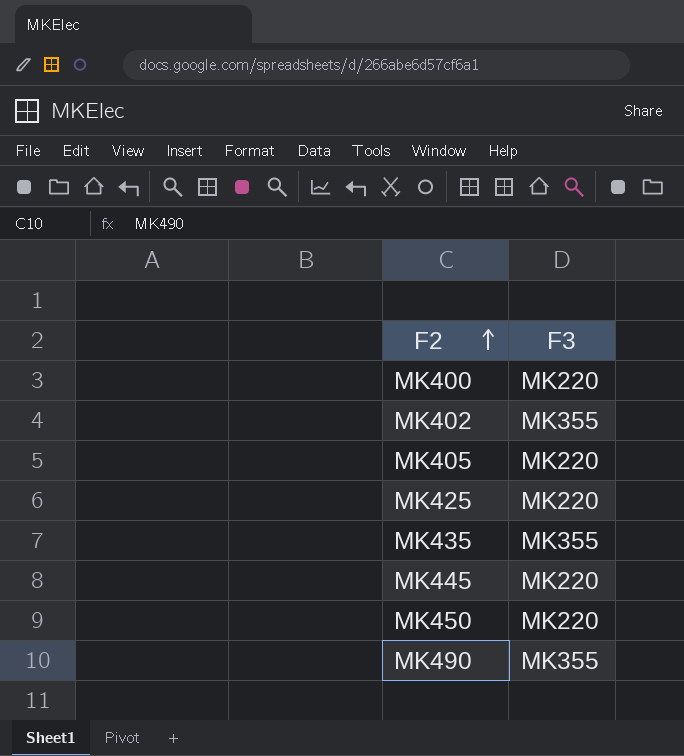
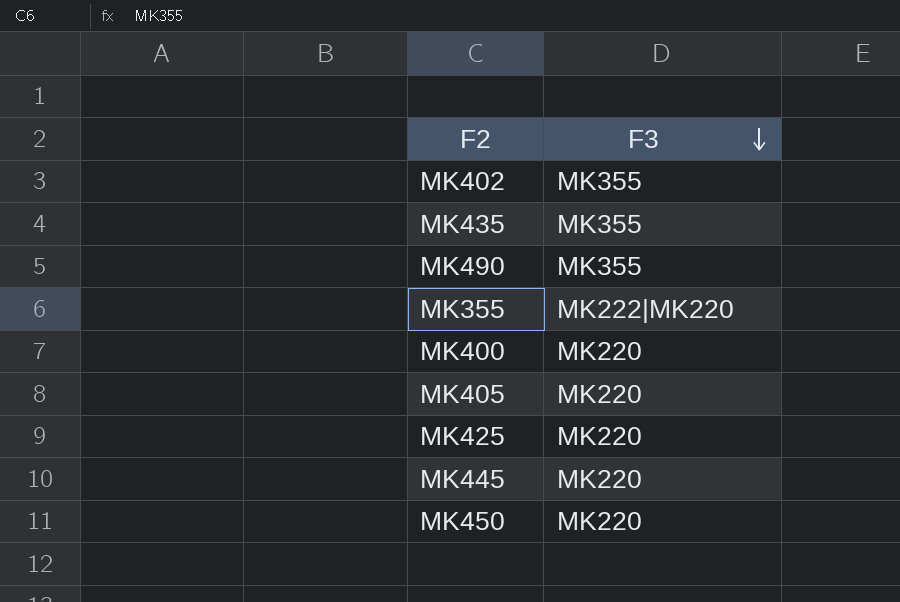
row order: F2 ascending -> F3 descending
row MK355: none -> MK222|MK220

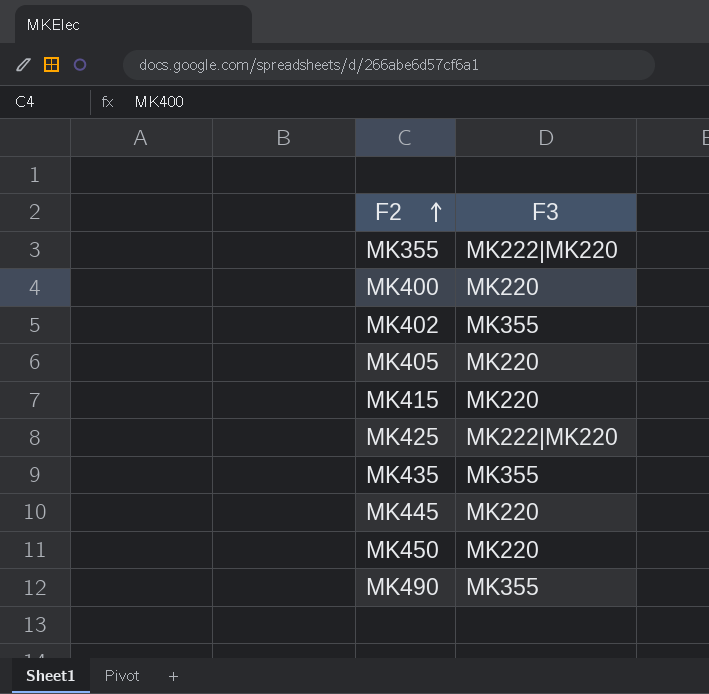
row order: F3 descending -> F2 ascending
row MK415: none -> MK220
MK425 | F3: MK220 -> MK222|MK220

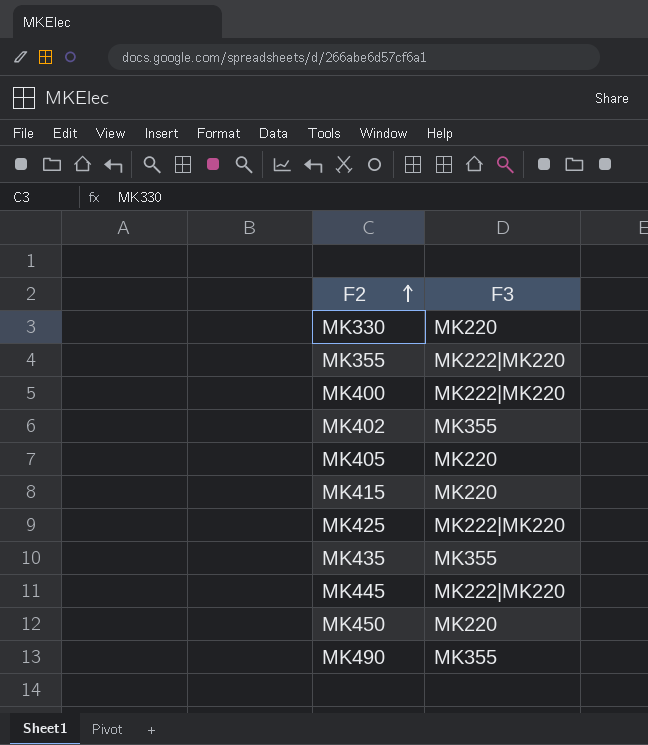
row MK330: none -> MK220
MK400 | F3: MK220 -> MK222|MK220
MK445 | F3: MK220 -> MK222|MK220

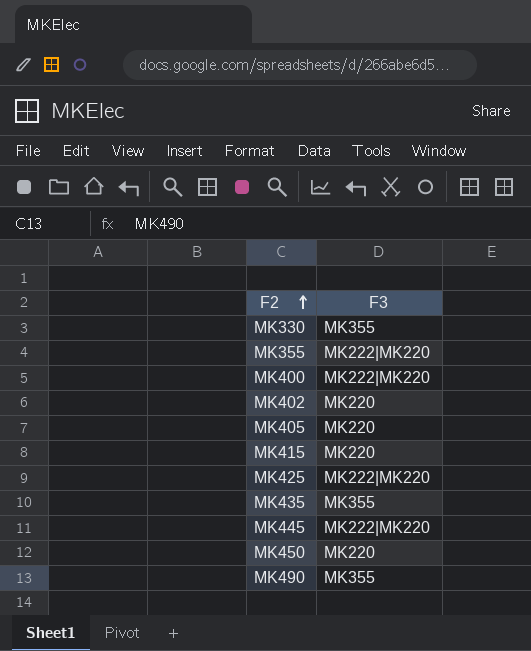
MK330 | F3: MK220 -> MK355
MK402 | F3: MK355 -> MK220

